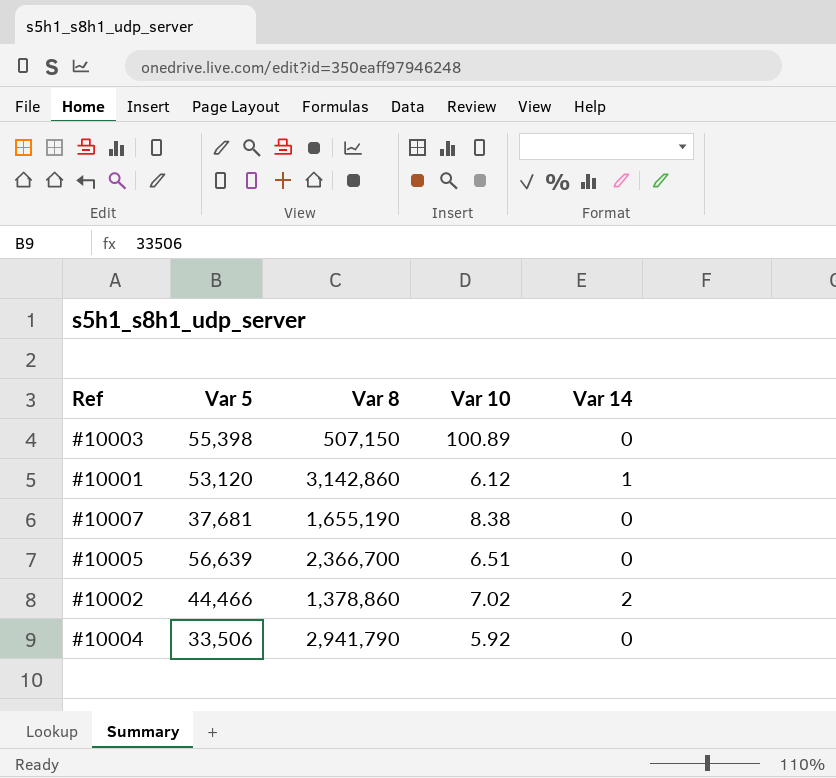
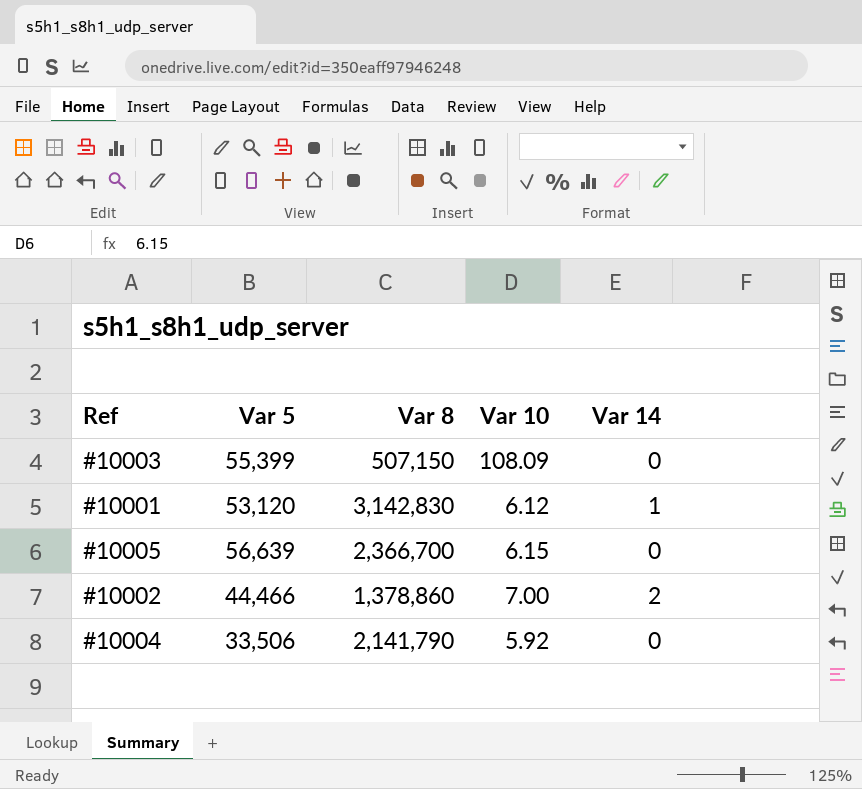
row #10007: 37,681 | 1,655,190 | 8.38 | 0 -> none
#10003 | Var 5: 55,398 -> 55,399
#10003 | Var 10: 100.89 -> 108.09
#10001 | Var 8: 3,142,860 -> 3,142,830
#10005 | Var 10: 6.51 -> 6.15
#10002 | Var 10: 7.02 -> 7.00
#10004 | Var 8: 2,941,790 -> 2,141,790

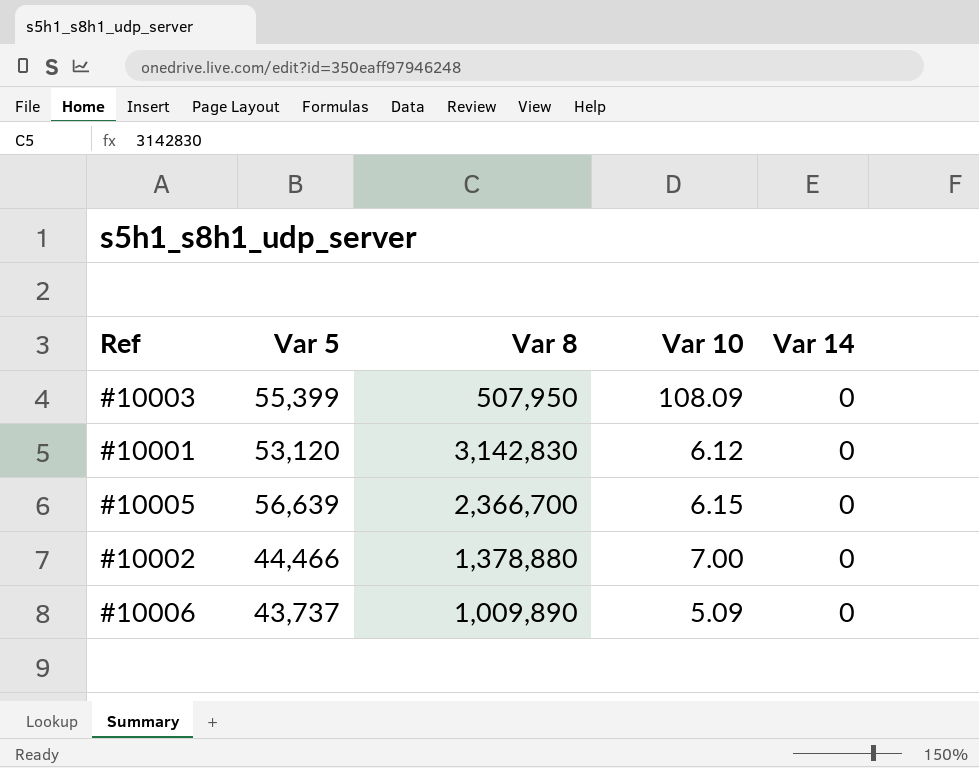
row #10004: 33,506 | 2,141,790 | 5.92 | 0 -> none
#10003 | Var 8: 507,150 -> 507,950
#10001 | Var 14: 1 -> 0
#10002 | Var 8: 1,378,860 -> 1,378,880
#10002 | Var 14: 2 -> 0
row #10006: none -> 43,737 | 1,009,890 | 5.09 | 0

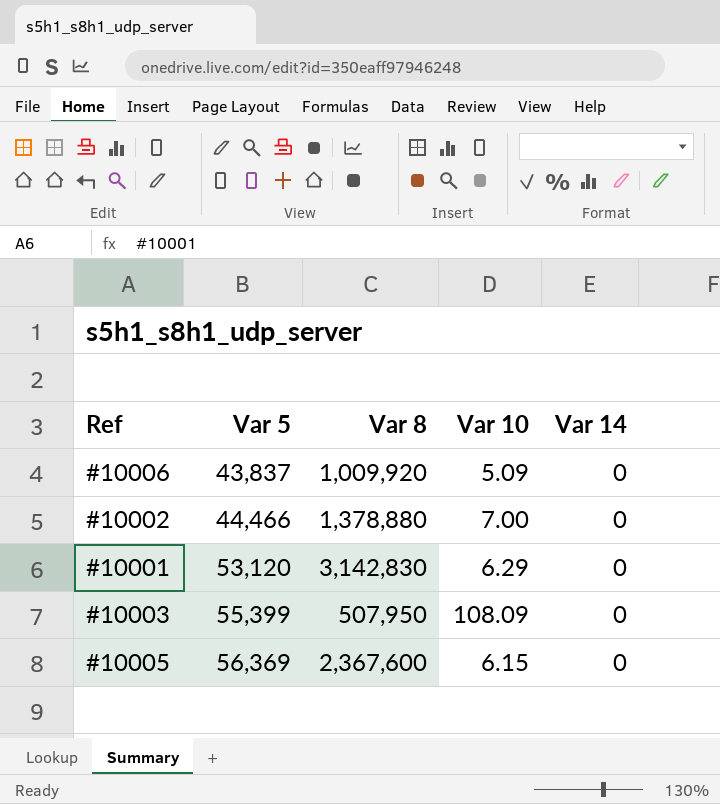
row order: none -> Var 5 ascending
#10006 | Var 5: 43,737 -> 43,837
#10006 | Var 8: 1,009,890 -> 1,009,920
#10001 | Var 10: 6.12 -> 6.29
#10005 | Var 5: 56,639 -> 56,369
#10005 | Var 8: 2,366,700 -> 2,367,600

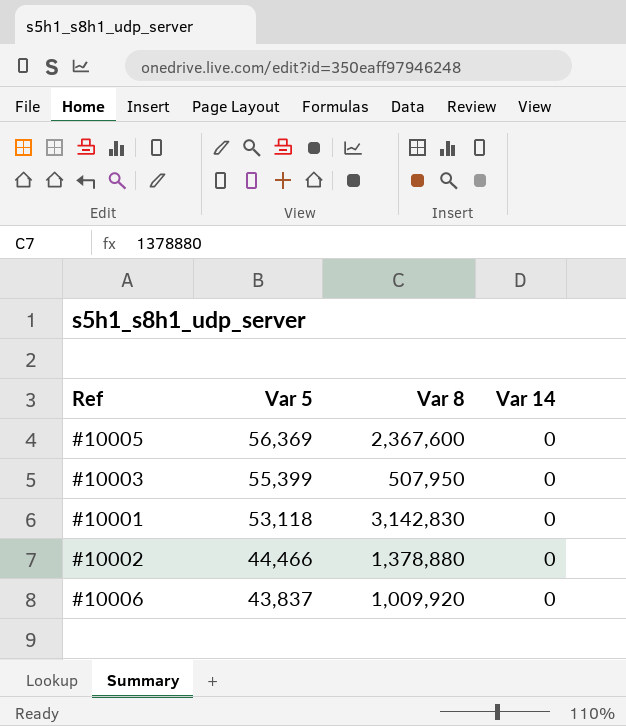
row order: Var 5 ascending -> Var 5 descending
column Var 10 | position: 4 -> none
#10001 | Var 5: 53,120 -> 53,118

